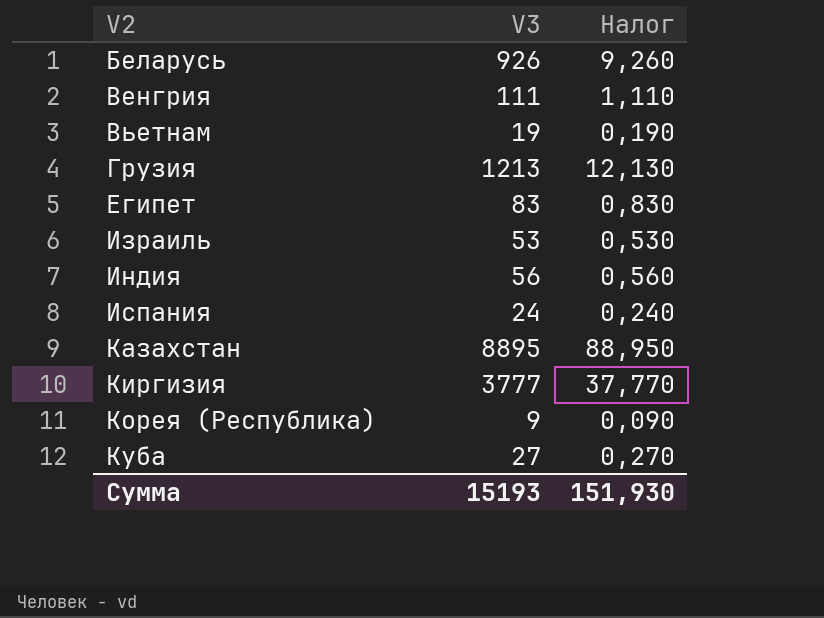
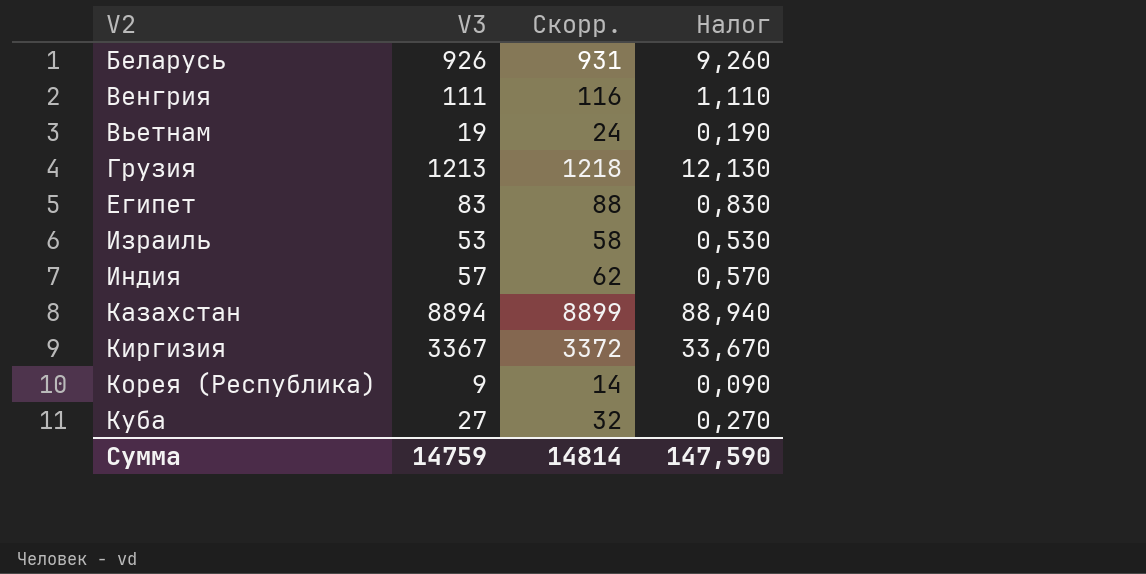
column Скорр. | formula: none -> [V3] + 5
row Испания: 24 | 0,240 -> none
Индия | V3: 56 -> 57
Индия | Налог: 0,560 -> 0,570
Казахстан | V3: 8895 -> 8894
Казахстан | Налог: 88,950 -> 88,940
Киргизия | V3: 3777 -> 3367
Киргизия | Налог: 37,770 -> 33,670
Сумма | V3: 15193 -> 14759
Сумма | Налог: 151,930 -> 147,590

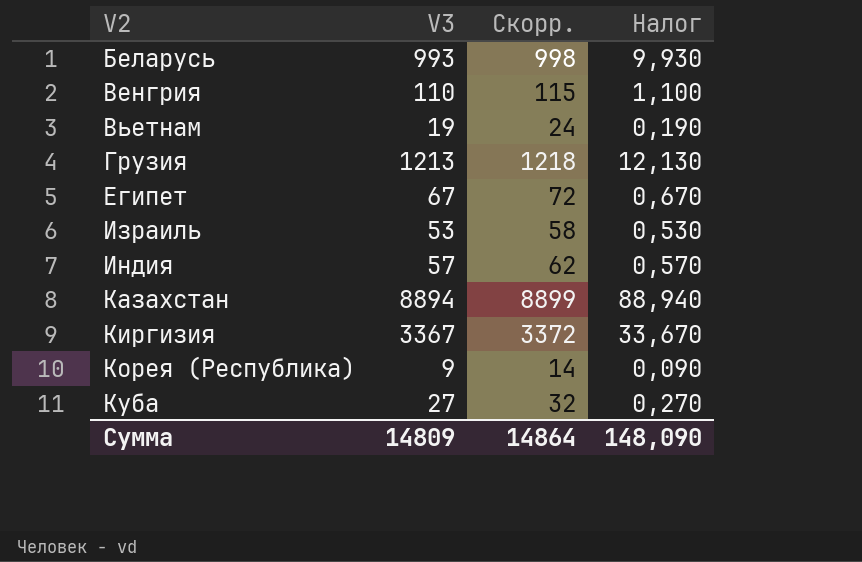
Беларусь | V3: 926 -> 993
Беларусь | Скорр.: 931 -> 998
Беларусь | Налог: 9,260 -> 9,930
Венгрия | V3: 111 -> 110
Венгрия | Скорр.: 116 -> 115
Венгрия | Налог: 1,110 -> 1,100
Египет | V3: 83 -> 67
Египет | Скорр.: 88 -> 72
Египет | Налог: 0,830 -> 0,670
Сумма | V3: 14759 -> 14809
Сумма | Скорр.: 14814 -> 14864
Сумма | Налог: 147,590 -> 148,090

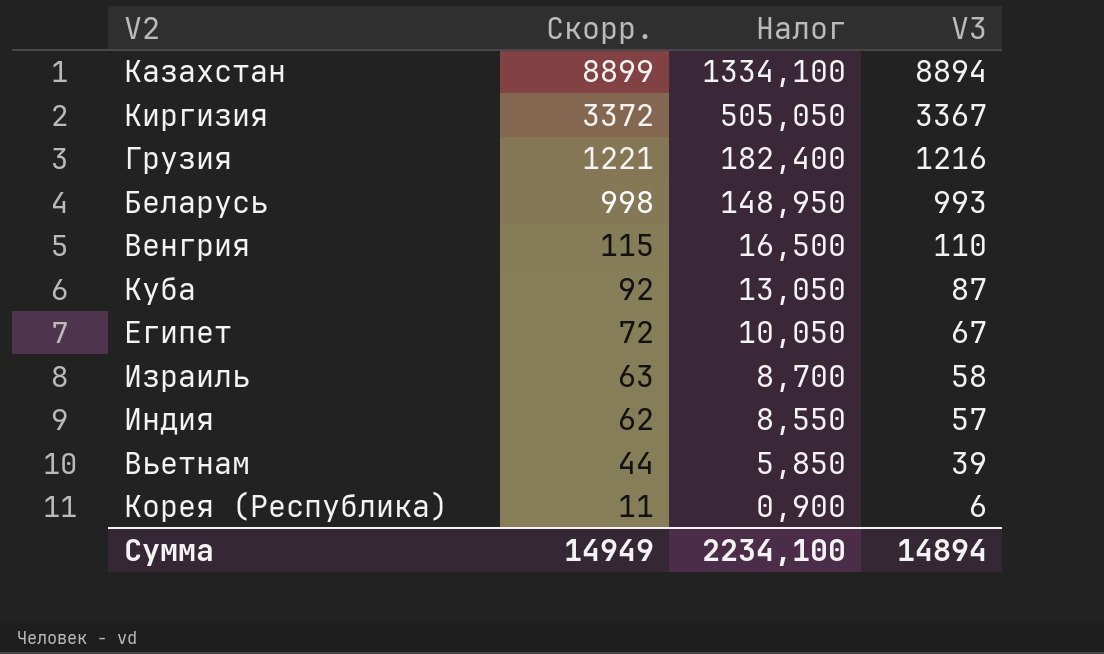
row order: V2 ascending -> Скорр. descending
column Налог | formula: [V3] * 0,01 -> [V3] * 0,15
column V3 | position: 2 -> 4
Грузия | Скорр.: 1218 -> 1221
Грузия | V3: 1213 -> 1216
Куба | Скорр.: 32 -> 92
Куба | V3: 27 -> 87
Израиль | Скорр.: 58 -> 63
Израиль | V3: 53 -> 58
Вьетнам | Скорр.: 24 -> 44
Вьетнам | V3: 19 -> 39
Корея (Республика) | Скорр.: 14 -> 11
Корея (Республика) | V3: 9 -> 6
Сумма | Скорр.: 14864 -> 14949
Сумма | Налог: 148,090 -> 2234,100
Сумма | V3: 14809 -> 14894

